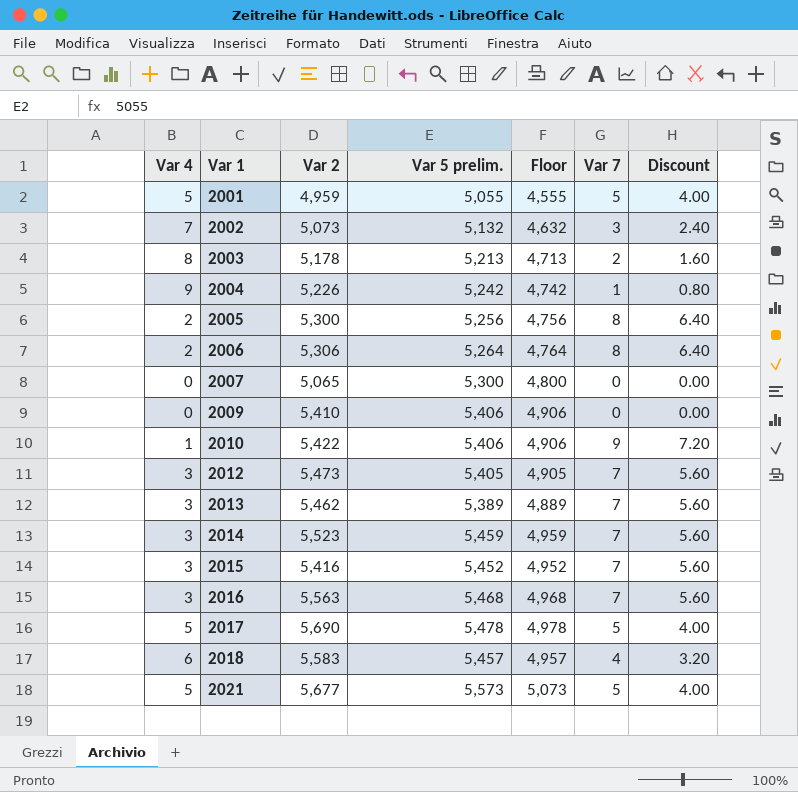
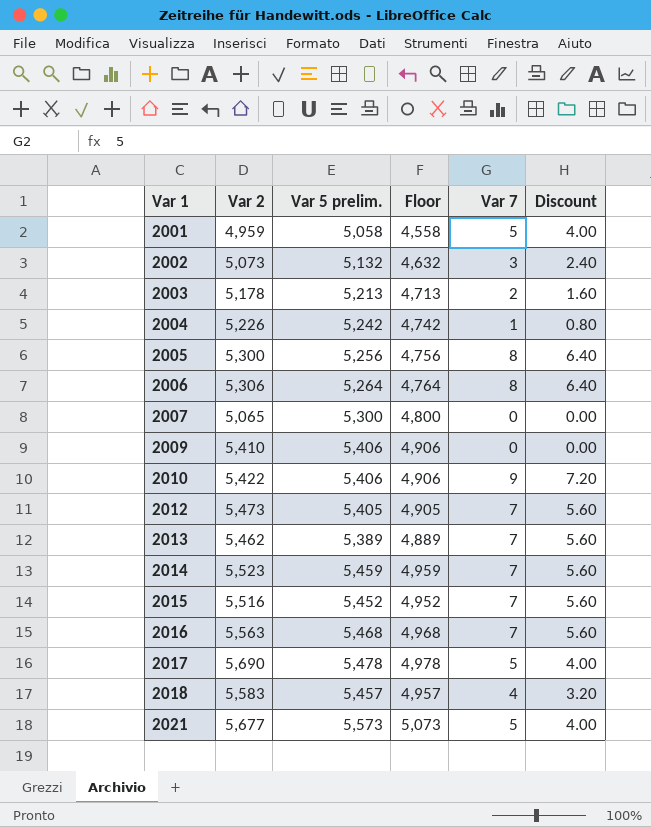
column Var 4 | position: 1 -> none
2001 | Var 5 prelim.: 5,055 -> 5,058
2001 | Floor: 4,555 -> 4,558
2015 | Var 2: 5,416 -> 5,516

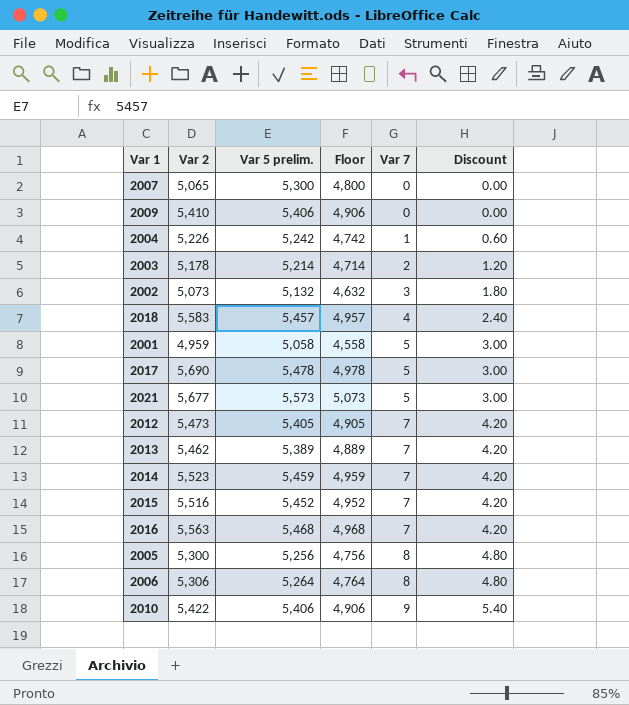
row order: Var 1 ascending -> Var 7 ascending
column Discount | formula: [Var 7] * 0.8 -> [Var 7] * 0.6
2003 | Var 5 prelim.: 5,213 -> 5,214
2003 | Floor: 4,713 -> 4,714

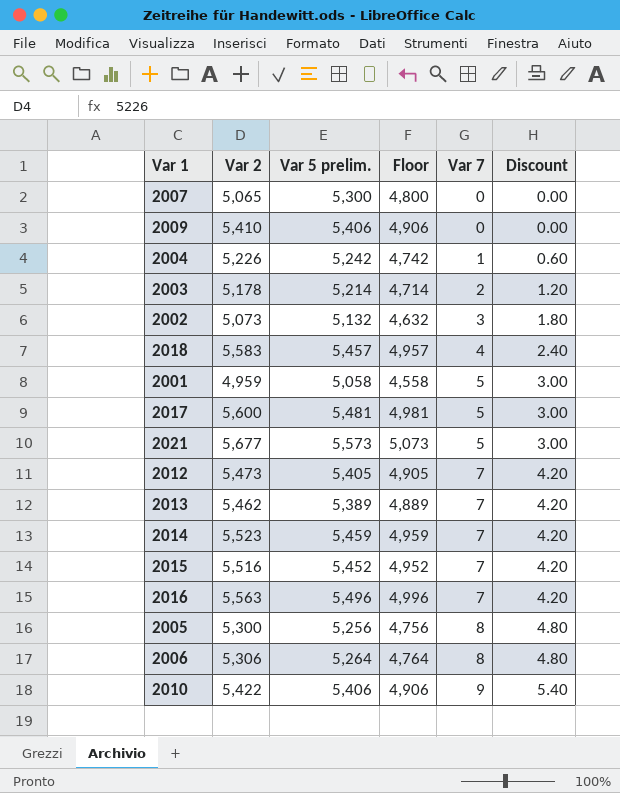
2017 | Var 2: 5,690 -> 5,600
2017 | Var 5 prelim.: 5,478 -> 5,481
2017 | Floor: 4,978 -> 4,981
2016 | Var 5 prelim.: 5,468 -> 5,496
2016 | Floor: 4,968 -> 4,996

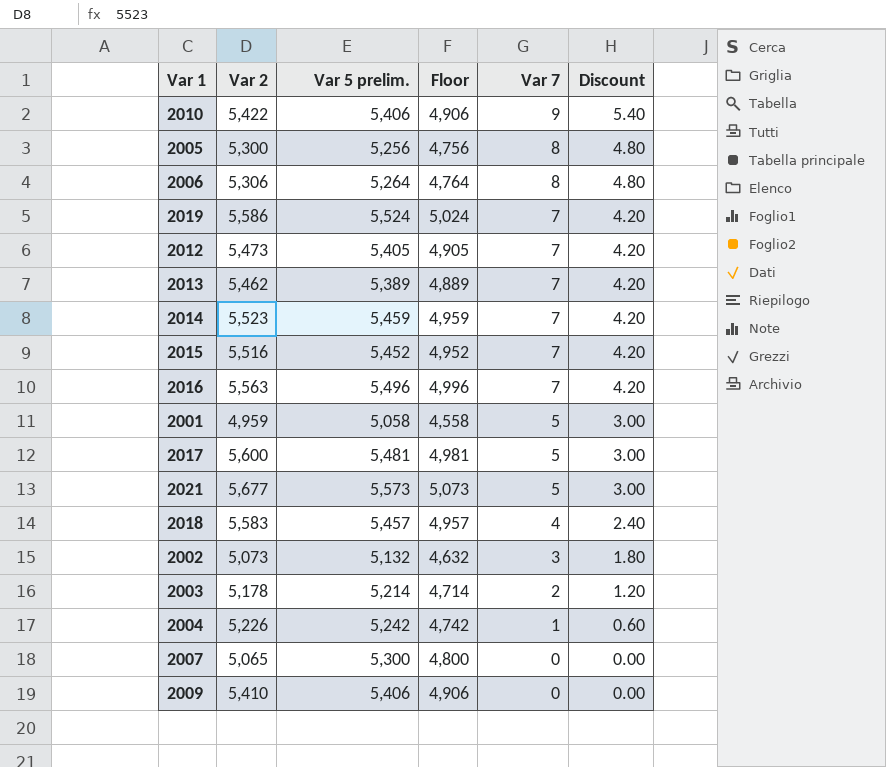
row order: Var 7 ascending -> Var 7 descending
row 2019: none -> 5,586 | 5,524 | 5,024 | 7 | 4.20

